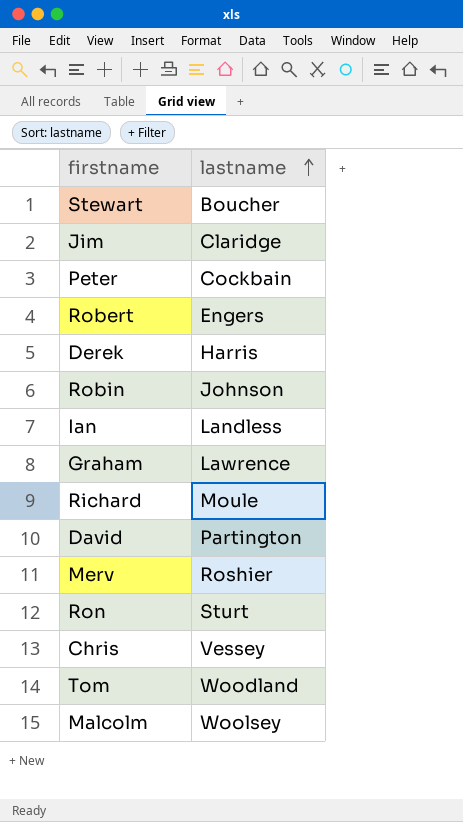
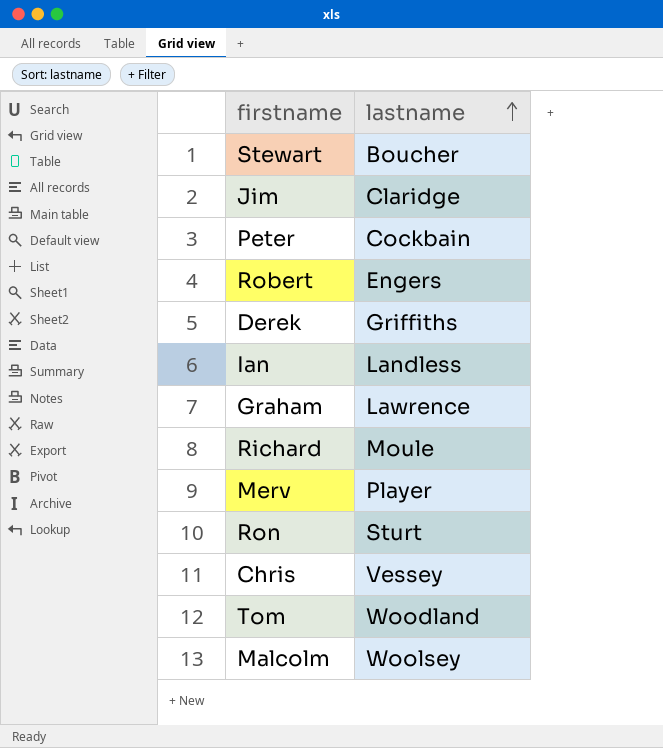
row Robin: Johnson -> none
row David: Partington -> none
Derek | lastname: Harris -> Griffiths
Merv | lastname: Roshier -> Player

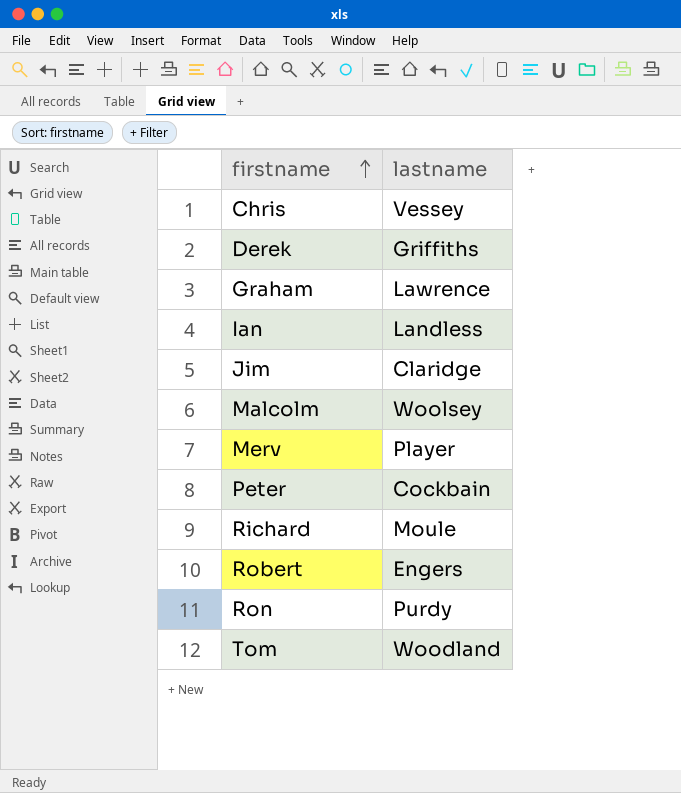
row order: lastname ascending -> firstname ascending
row Stewart: Boucher -> none
Ron | lastname: Sturt -> Purdy

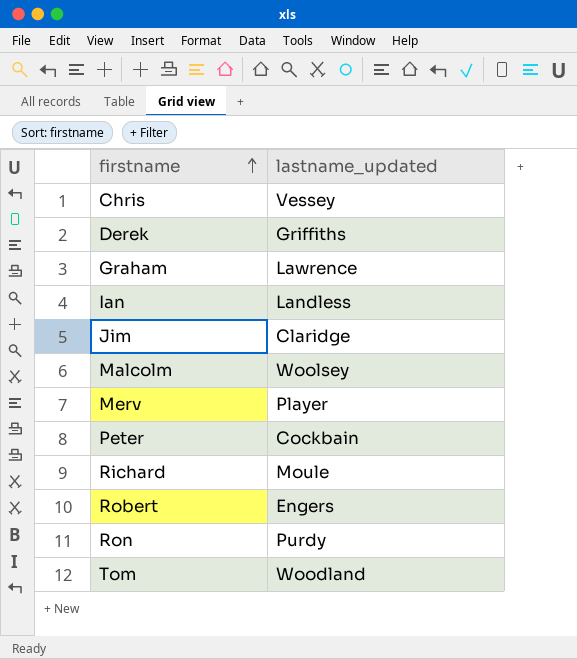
column name: lastname -> lastname_updated

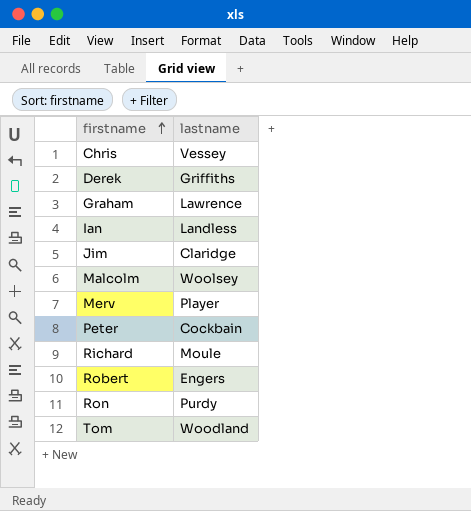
column name: lastname_updated -> lastname

